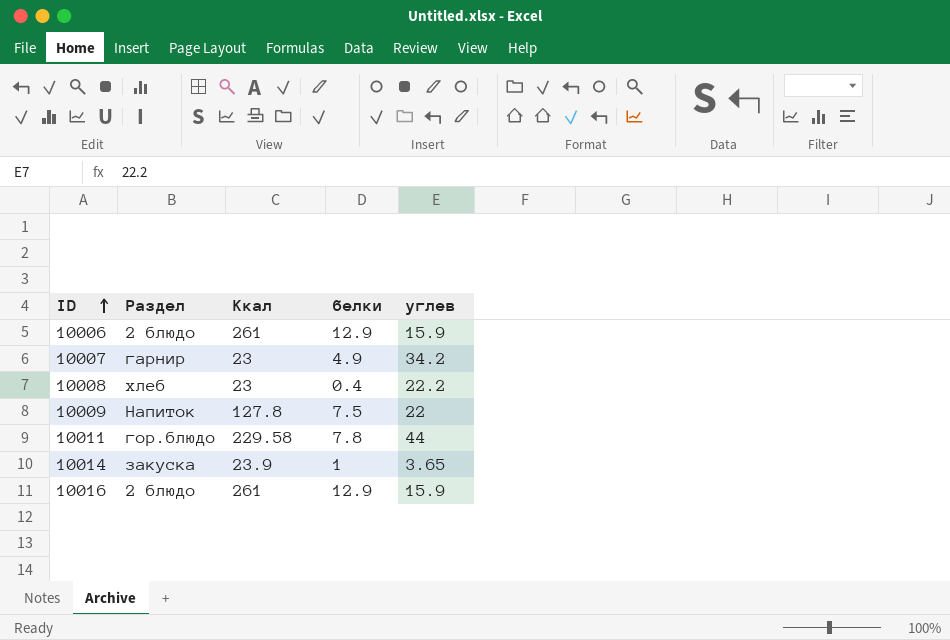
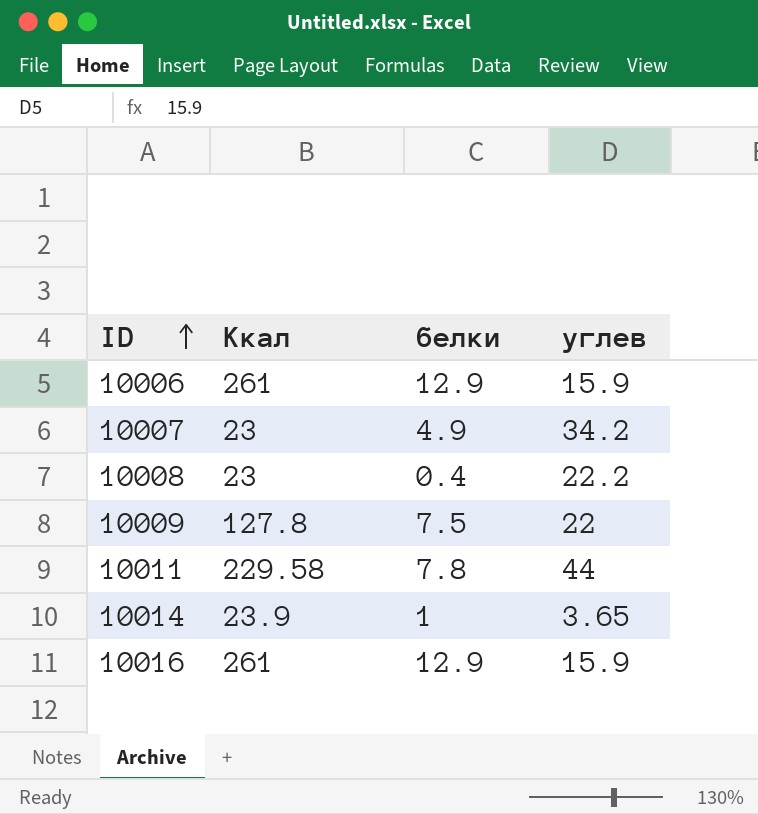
column Раздел | position: 2 -> none

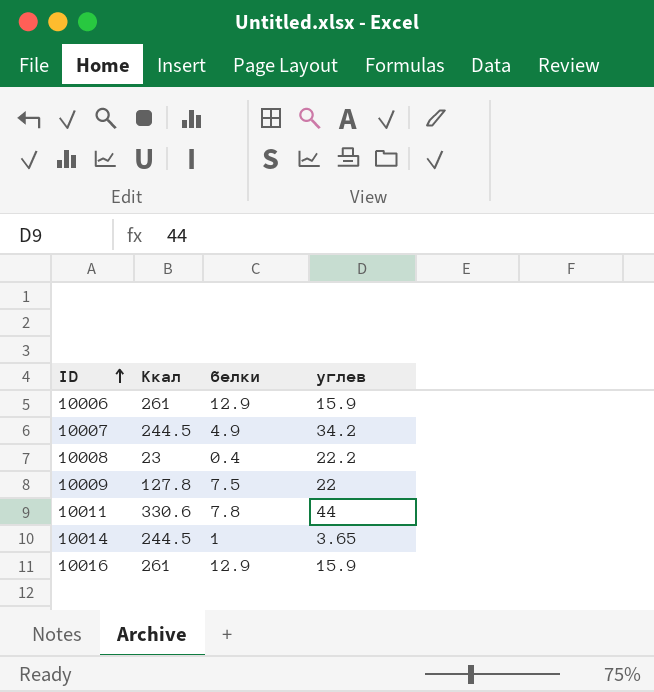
10007 | Ккал: 23 -> 244.5
10011 | Ккал: 229.58 -> 330.6
10014 | Ккал: 23.9 -> 244.5

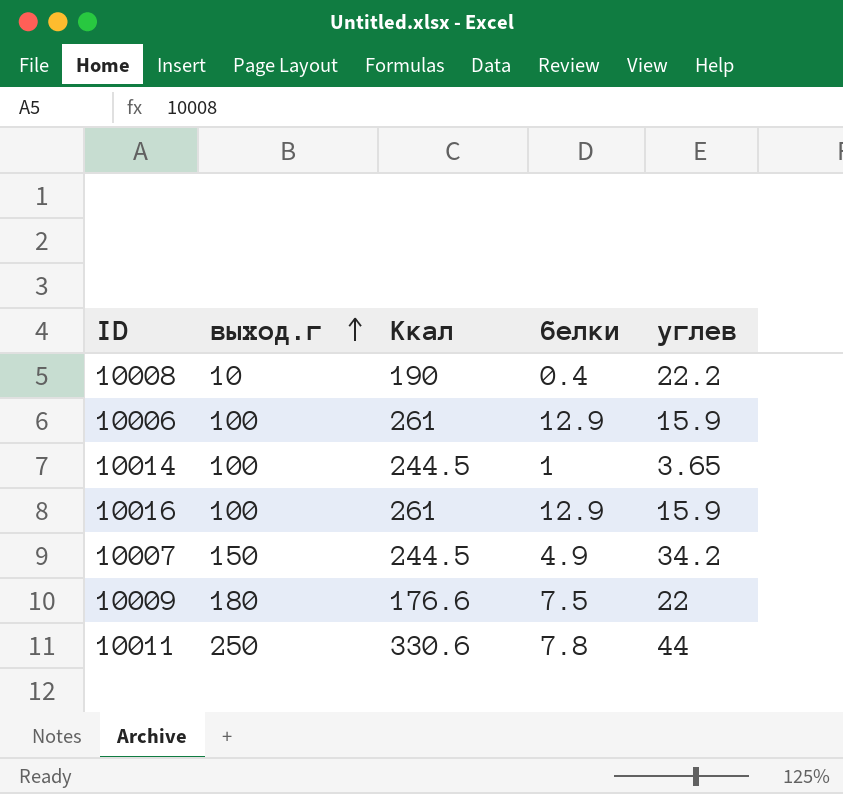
row order: ID ascending -> выход.г ascending
column выход.г | position: none -> 2
10008 | Ккал: 23 -> 190
10009 | Ккал: 127.8 -> 176.6

